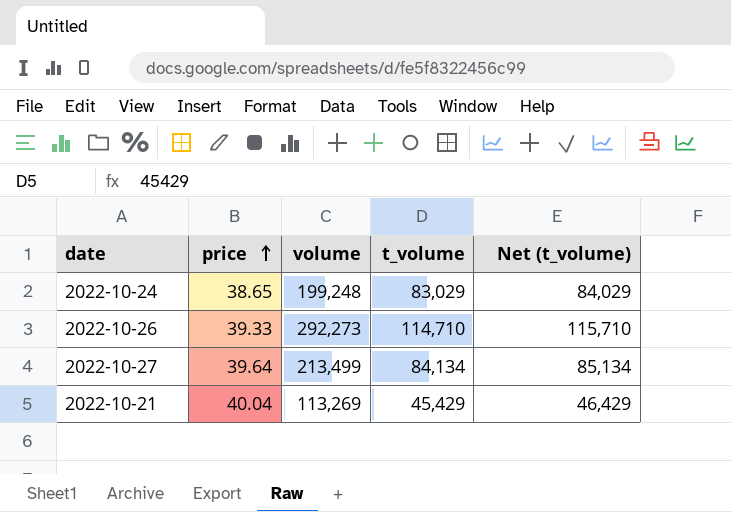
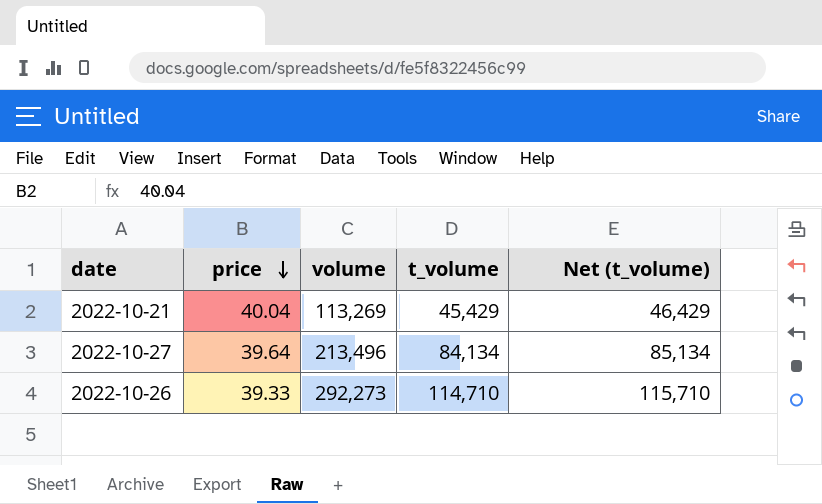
row order: price ascending -> price descending
row 2022-10-24: 38.65 | 199,248 | 83,029 | 84,029 -> none
2022-10-27 | volume: 213,499 -> 213,496

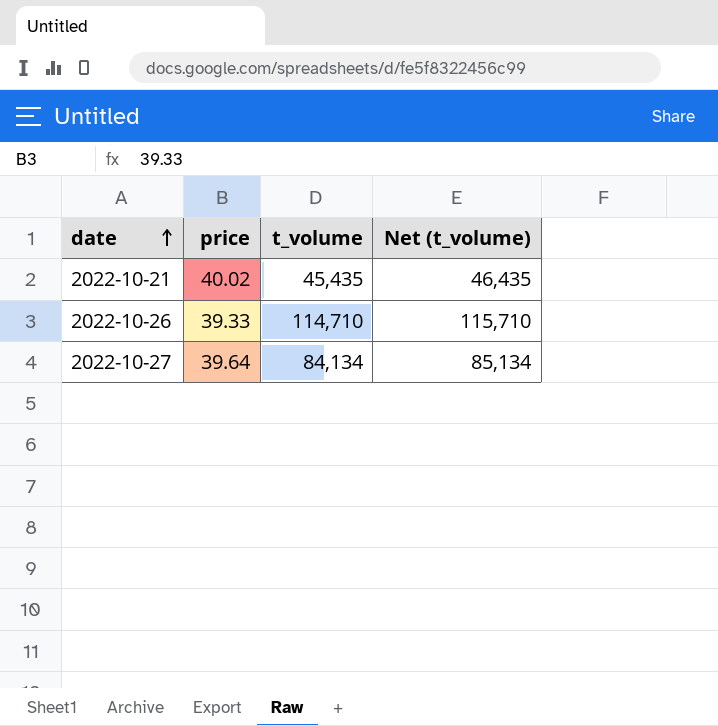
row order: price descending -> date ascending
column volume | position: 3 -> none
2022-10-21 | price: 40.04 -> 40.02
2022-10-21 | t_volume: 45,429 -> 45,435
2022-10-21 | Net (t_volume): 46,429 -> 46,435

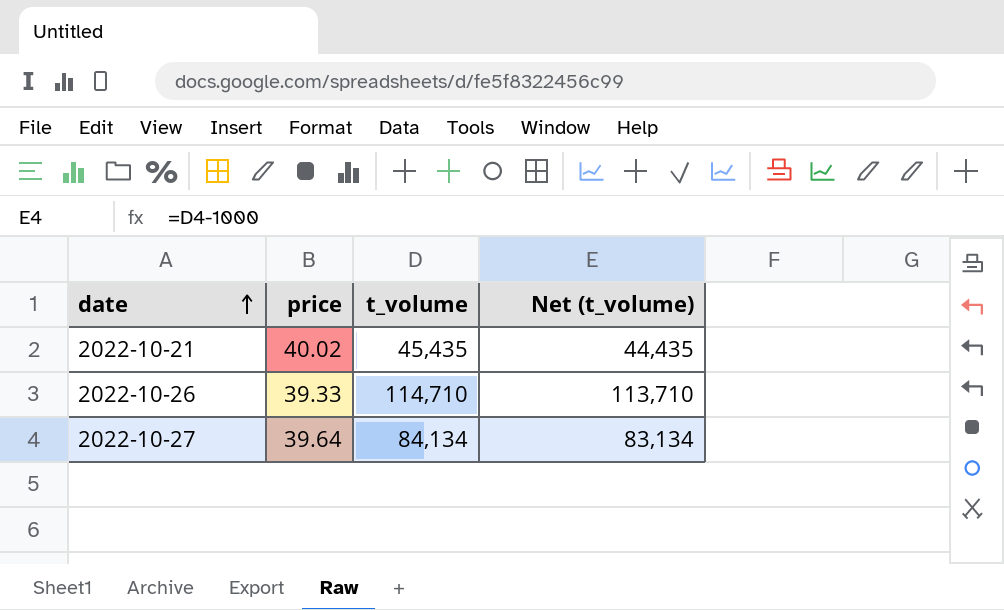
column Net (t_volume) | formula: [t_volume] + 1000 -> [t_volume] - 1000

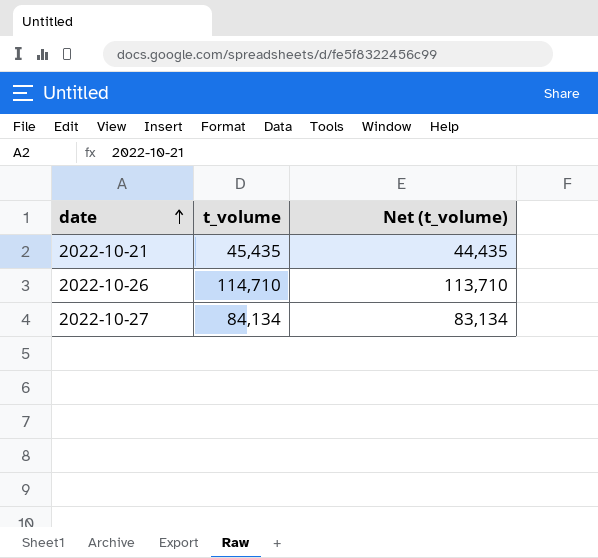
column price | position: 2 -> none

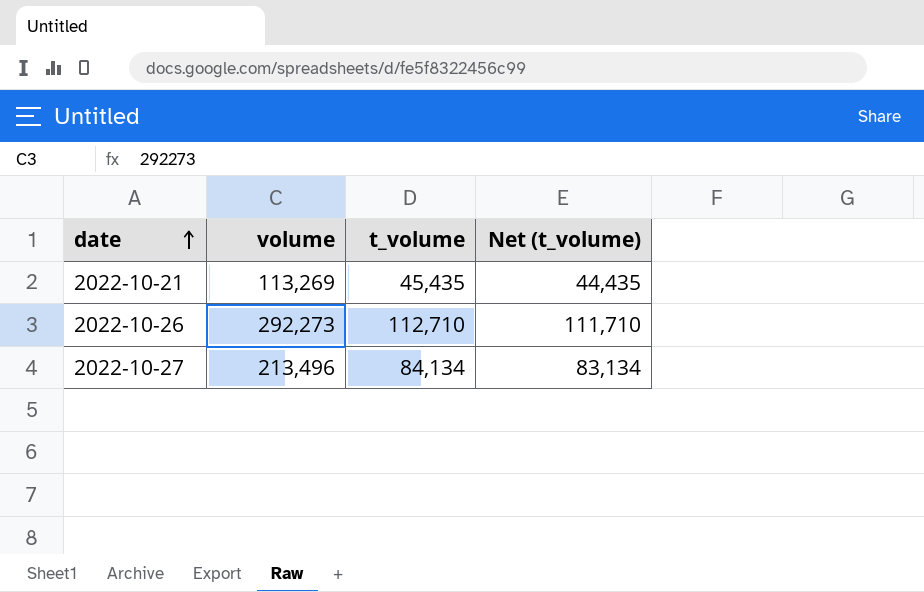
column volume | position: none -> 2
2022-10-26 | t_volume: 114,710 -> 112,710
2022-10-26 | Net (t_volume): 113,710 -> 111,710

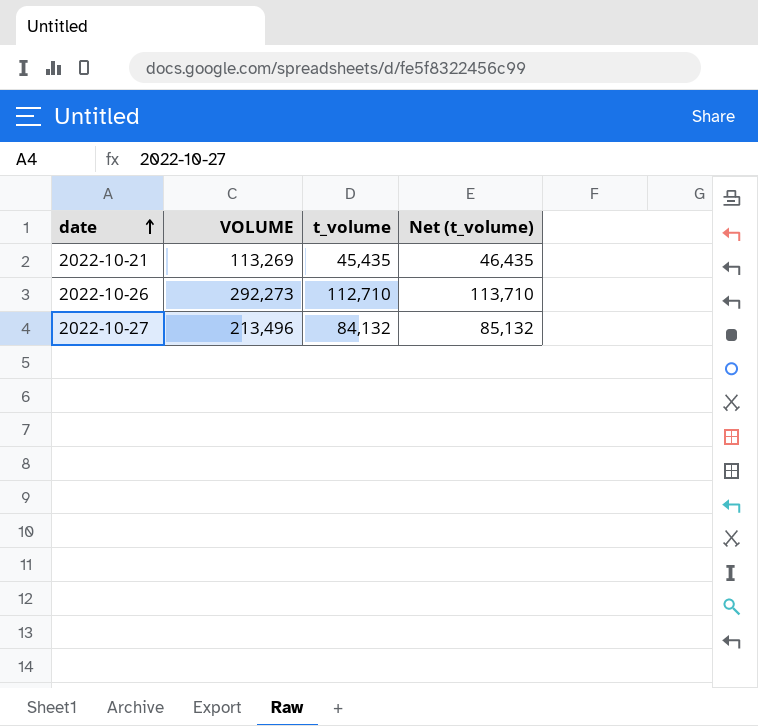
column name: volume -> VOLUME
column Net (t_volume) | formula: [t_volume] - 1000 -> [t_volume] + 1000
2022-10-27 | t_volume: 84,134 -> 84,132

